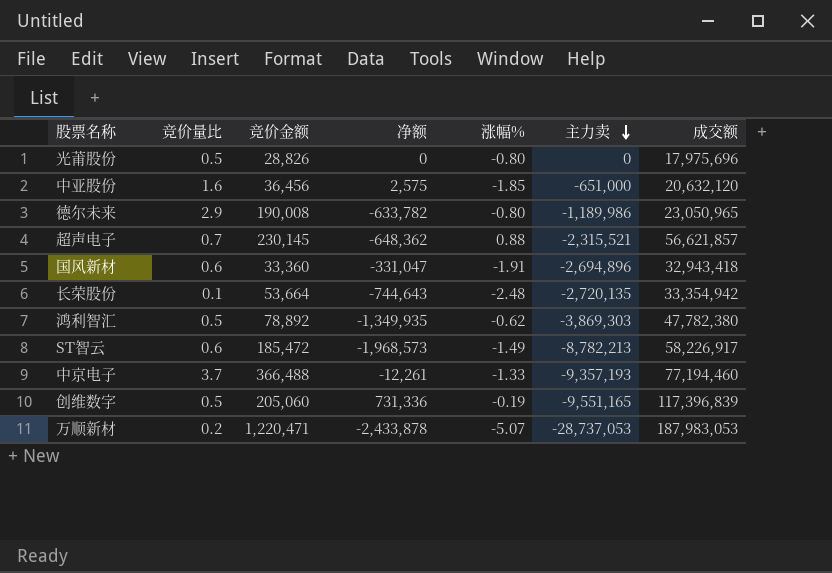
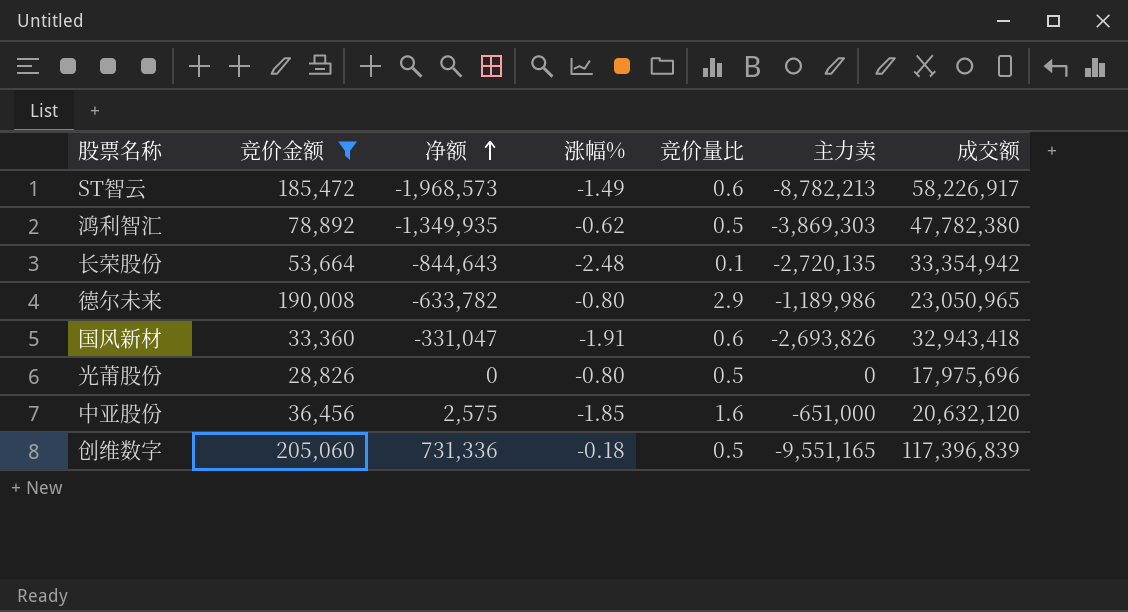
filter: none -> 竞价金额 <= 205,060
row order: 主力卖 descending -> 净额 ascending
column 竞价量比 | position: 2 -> 5
长荣股份 | 净额: -744,643 -> -844,643
国风新材 | 主力卖: -2,694,896 -> -2,693,826
创维数字 | 涨幅%: -0.19 -> -0.18

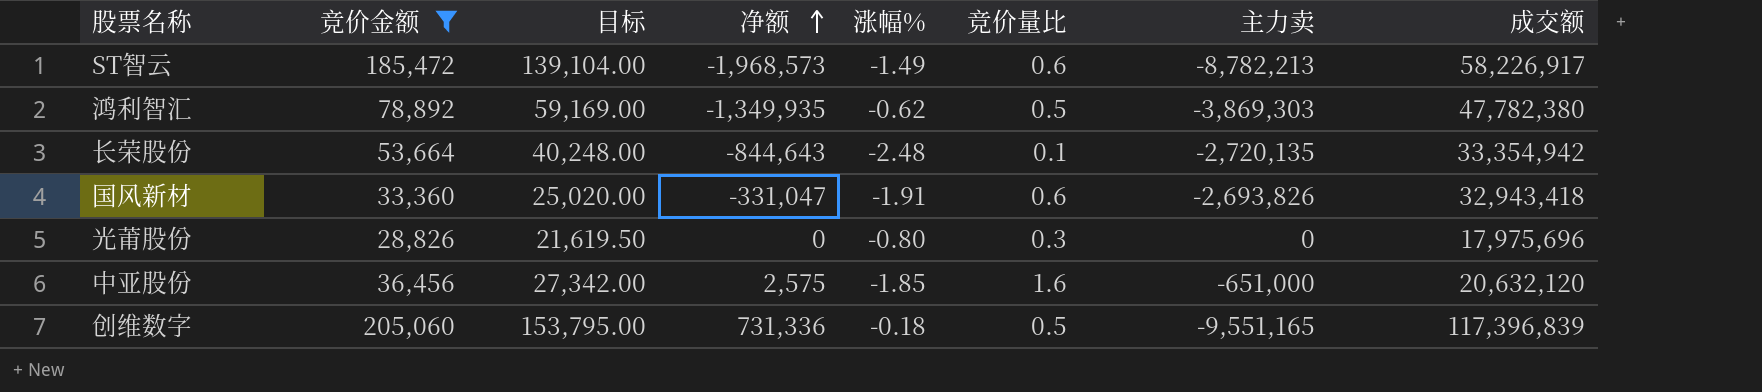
column 目标 | formula: none -> [竞价金额] * 0.75
row 德尔未来: 190,008 | -633,782 | -0.80 | 2.9 | -1,189,986 | 23,050,965 -> none
光莆股份 | 竞价量比: 0.5 -> 0.3

